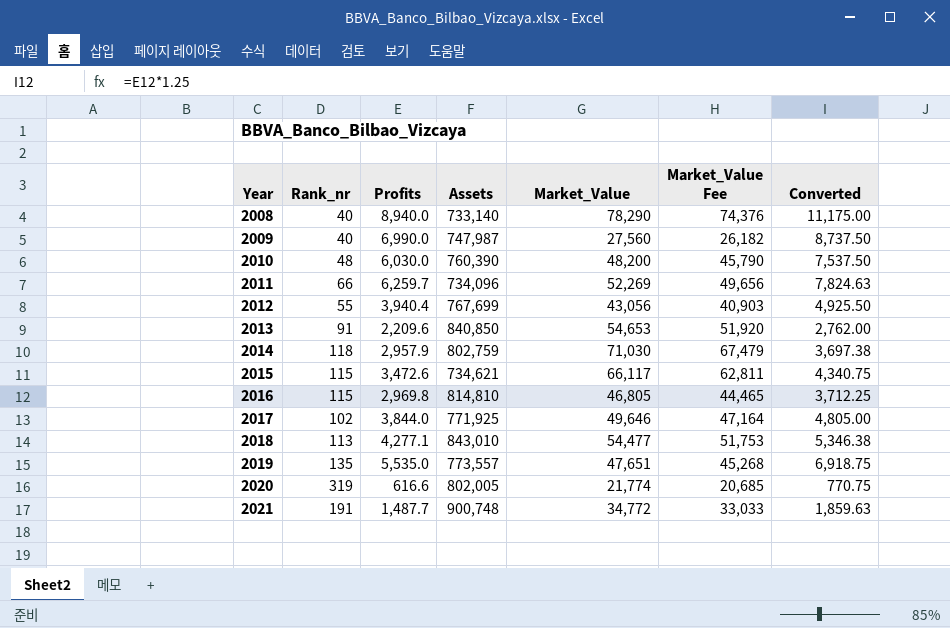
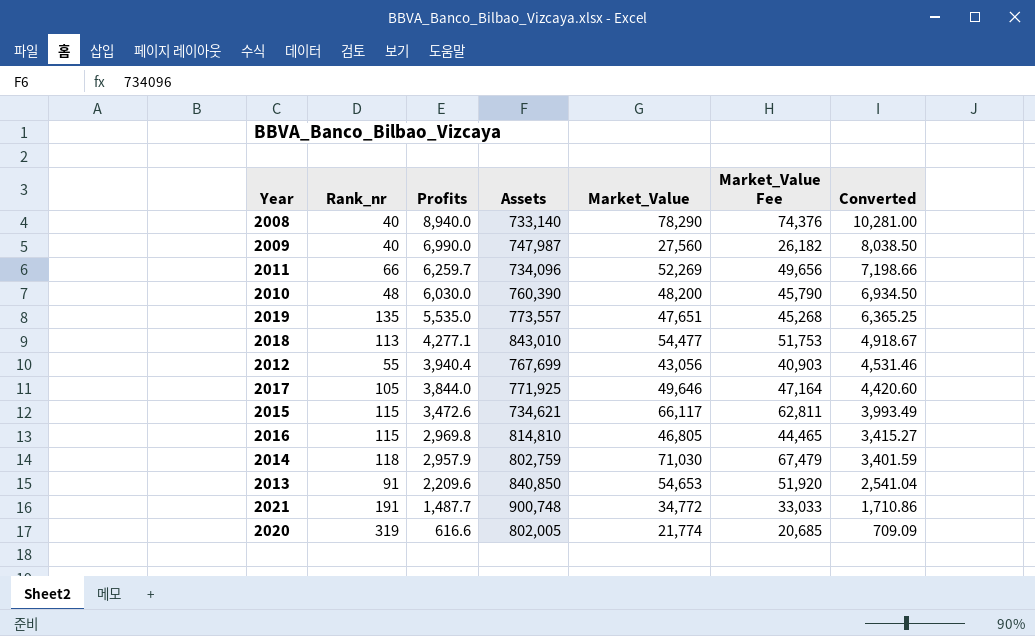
row order: Year ascending -> Profits descending
column Converted | formula: [Profits] * 1.25 -> [Profits] * 1.15
2017 | Rank_nr: 102 -> 105

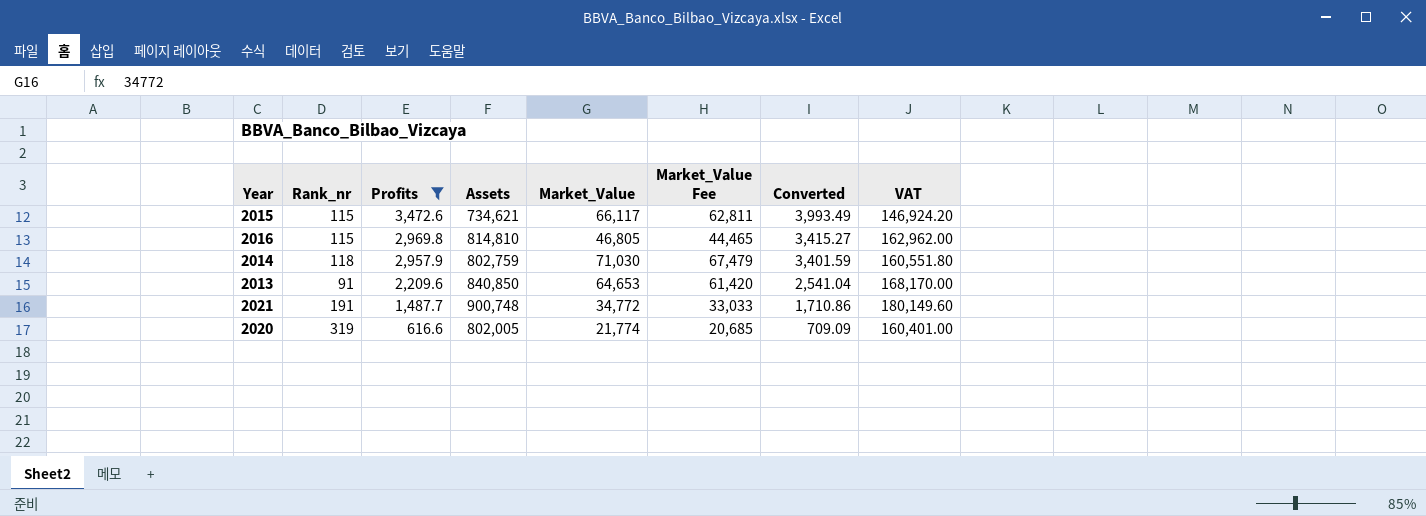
filter: none -> Profits <= 3,472.6
column VAT | formula: none -> [Assets] * 0.2
2013 | Market_Value: 54,653 -> 64,653
2013 | Market_Value Fee: 51,920 -> 61,420

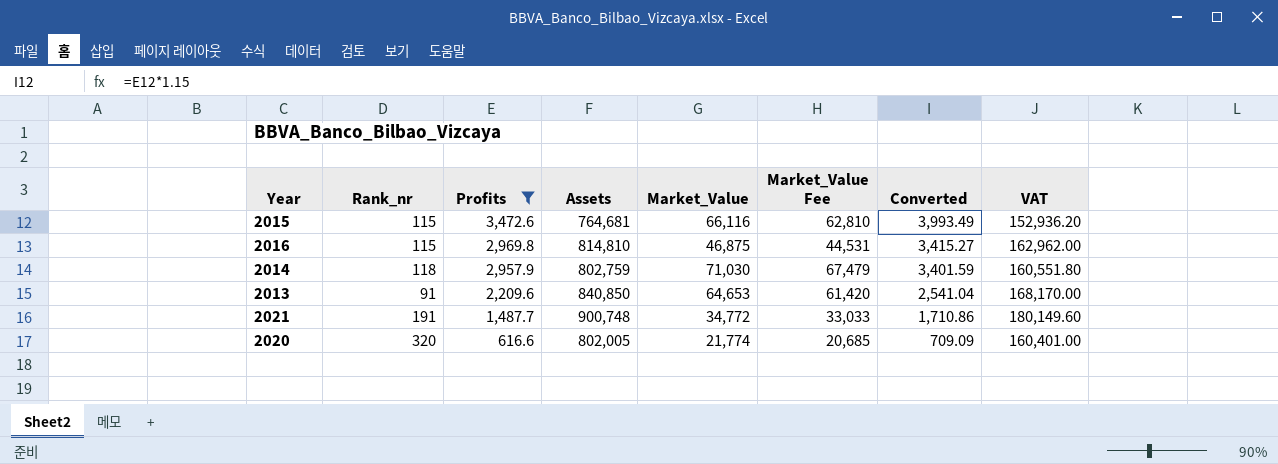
2015 | Assets: 734,621 -> 764,681
2015 | Market_Value: 66,117 -> 66,116
2015 | Market_Value Fee: 62,811 -> 62,810
2015 | VAT: 146,924.20 -> 152,936.20
2016 | Market_Value: 46,805 -> 46,875
2016 | Market_Value Fee: 44,465 -> 44,531
2020 | Rank_nr: 319 -> 320

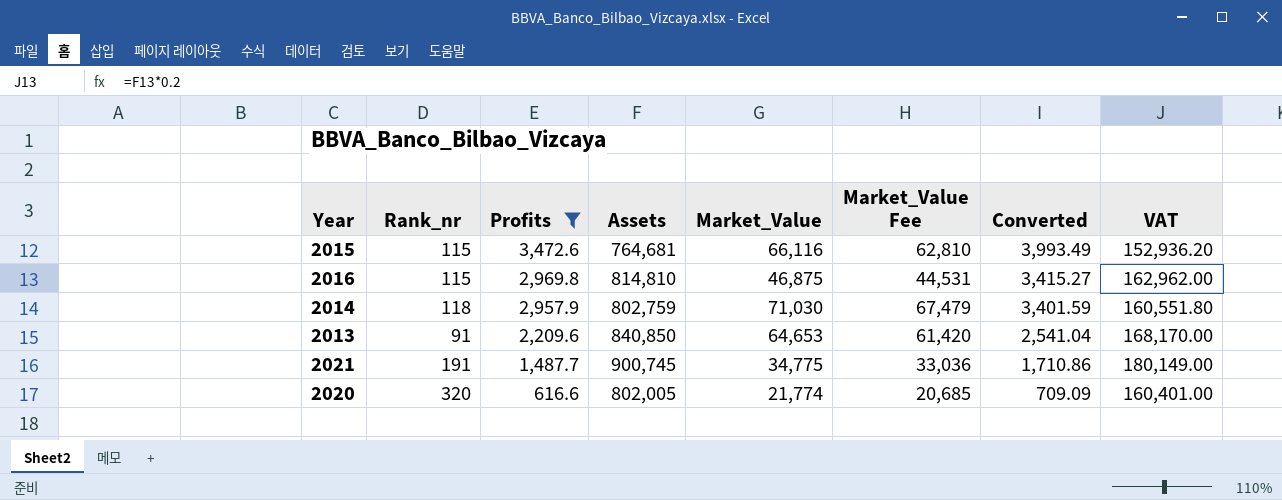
2021 | Assets: 900,748 -> 900,745
2021 | Market_Value: 34,772 -> 34,775
2021 | Market_Value Fee: 33,033 -> 33,036
2021 | VAT: 180,149.60 -> 180,149.00

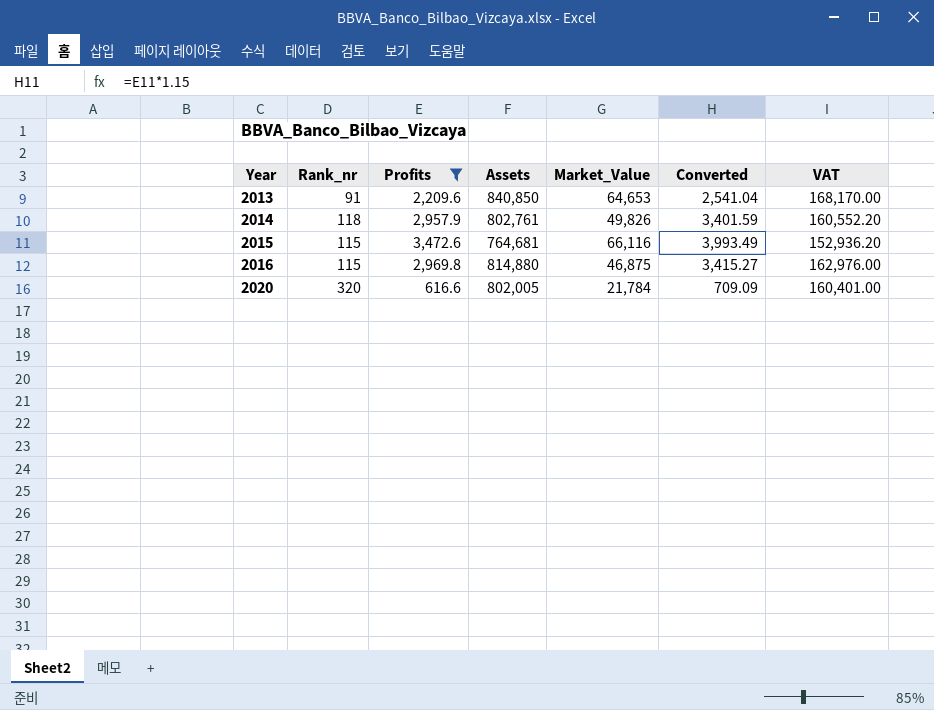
row order: Profits descending -> Year ascending
column Market_Value Fee | formula: [Market_Value] * 0.95 -> none
row 2021: 191 | 1,487.7 | 900,745 | 34,775 | 33,036 | 1,710.86 | 180,149.00 -> none
2014 | Assets: 802,759 -> 802,761
2014 | Market_Value: 71,030 -> 49,826
2014 | VAT: 160,551.80 -> 160,552.20
2016 | Assets: 814,810 -> 814,880
2016 | VAT: 162,962.00 -> 162,976.00
2020 | Market_Value: 21,774 -> 21,784

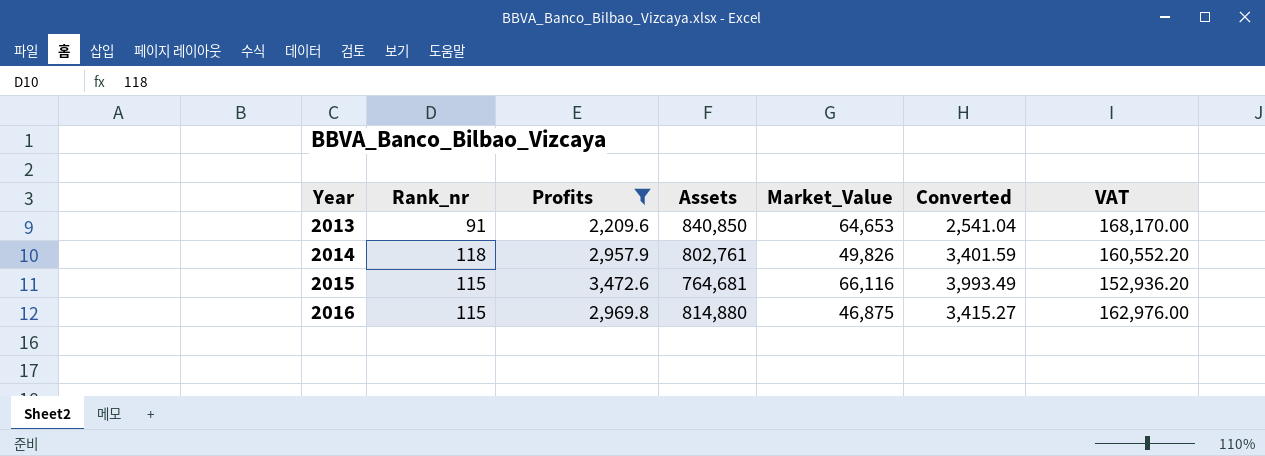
row 2020: 320 | 616.6 | 802,005 | 21,784 | 709.09 | 160,401.00 -> none

